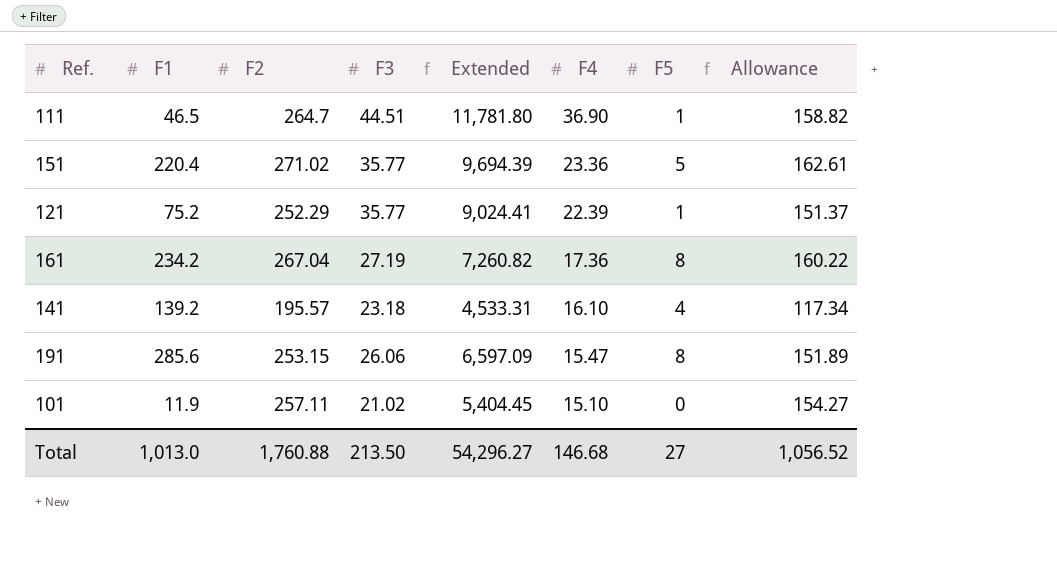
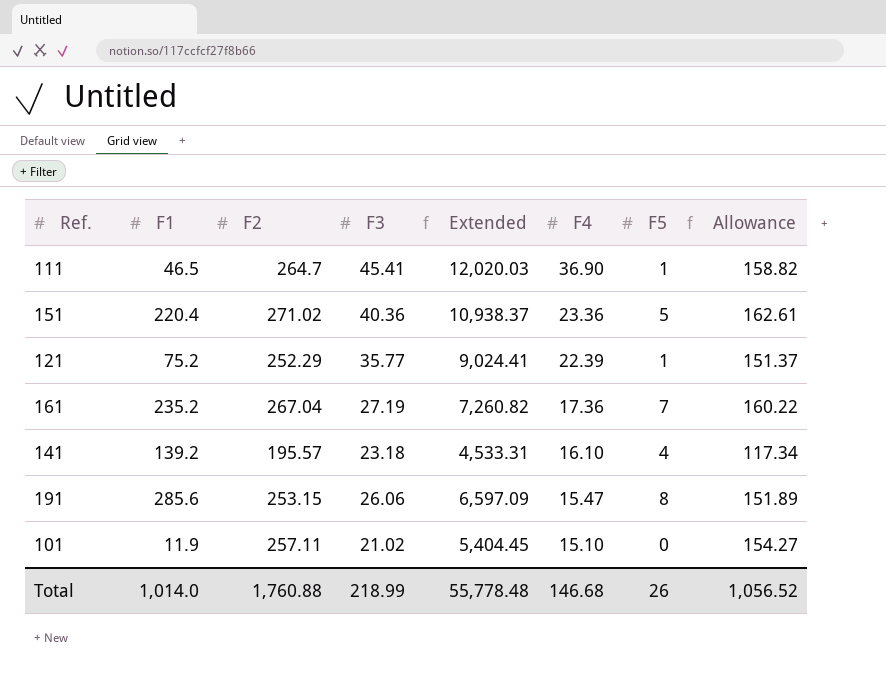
111 | F3: 44.51 -> 45.41
111 | Extended: 11,781.80 -> 12,020.03
151 | F3: 35.77 -> 40.36
151 | Extended: 9,694.39 -> 10,938.37
161 | F1: 234.2 -> 235.2
161 | F5: 8 -> 7
Total | F1: 1,013.0 -> 1,014.0
Total | F3: 213.50 -> 218.99
Total | Extended: 54,296.27 -> 55,778.48
Total | F5: 27 -> 26

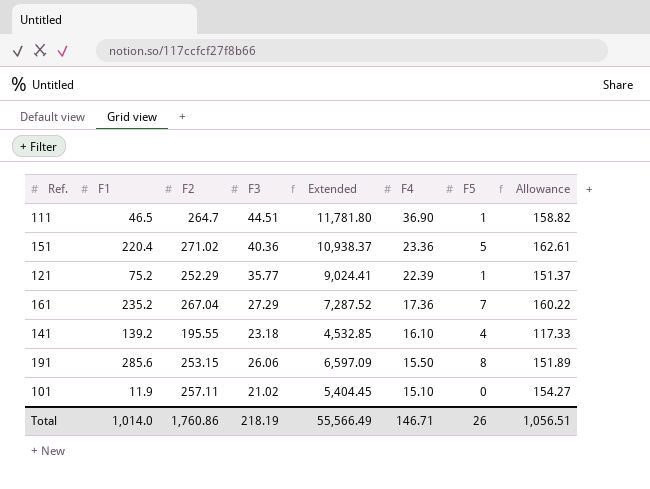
111 | F3: 45.41 -> 44.51
111 | Extended: 12,020.03 -> 11,781.80
161 | F3: 27.19 -> 27.29
161 | Extended: 7,260.82 -> 7,287.52
141 | F2: 195.57 -> 195.55
141 | Extended: 4,533.31 -> 4,532.85
141 | Allowance: 117.34 -> 117.33
191 | F4: 15.47 -> 15.50
Total | F2: 1,760.88 -> 1,760.86
Total | F3: 218.99 -> 218.19
Total | Extended: 55,778.48 -> 55,566.49
Total | F4: 146.68 -> 146.71
Total | Allowance: 1,056.52 -> 1,056.51

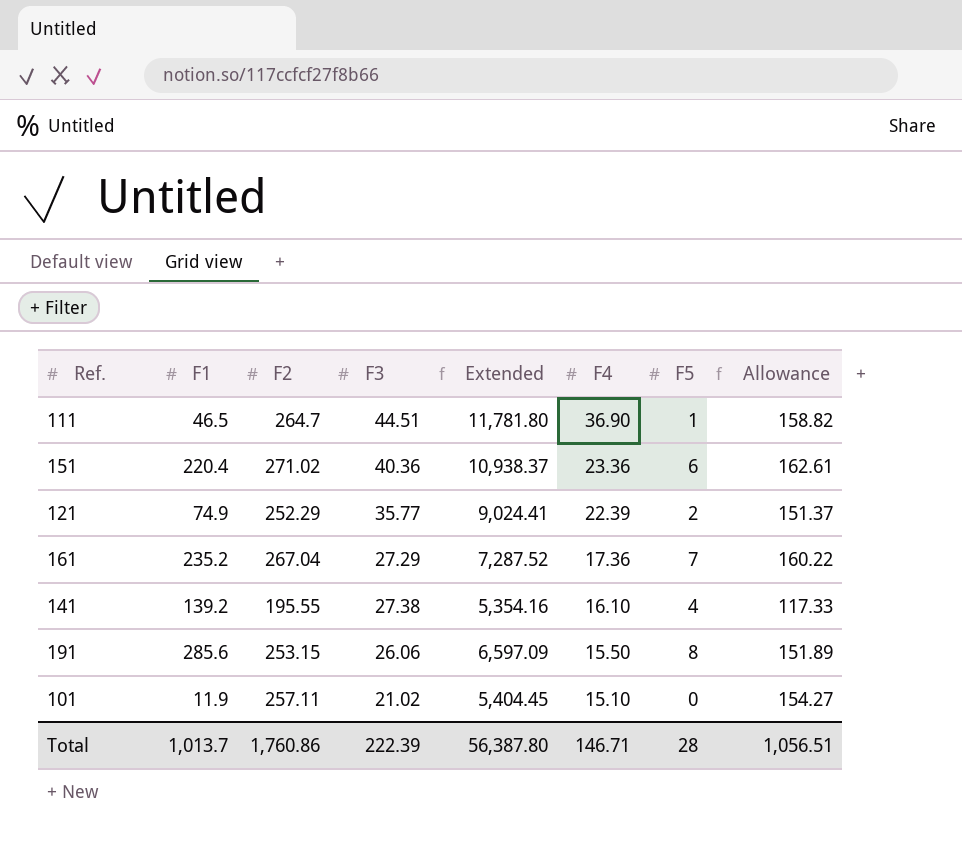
151 | F5: 5 -> 6
121 | F1: 75.2 -> 74.9
121 | F5: 1 -> 2
141 | F3: 23.18 -> 27.38
141 | Extended: 4,532.85 -> 5,354.16
Total | F1: 1,014.0 -> 1,013.7
Total | F3: 218.19 -> 222.39
Total | Extended: 55,566.49 -> 56,387.80
Total | F5: 26 -> 28

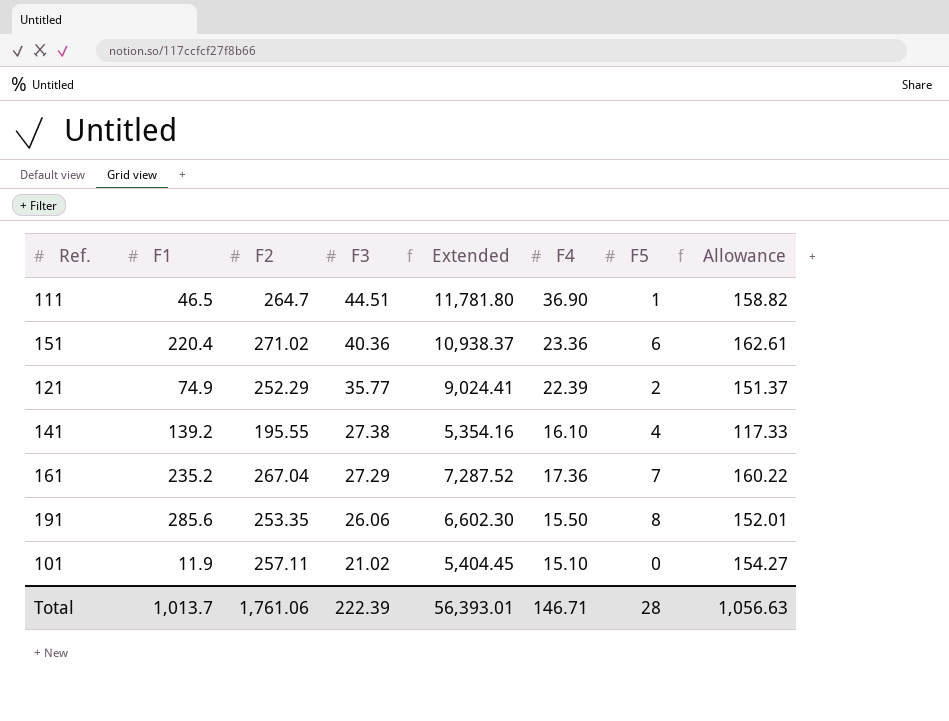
row order: F4 descending -> F3 descending
191 | F2: 253.15 -> 253.35
191 | Extended: 6,597.09 -> 6,602.30
191 | Allowance: 151.89 -> 152.01
Total | F2: 1,760.86 -> 1,761.06
Total | Extended: 56,387.80 -> 56,393.01
Total | Allowance: 1,056.51 -> 1,056.63

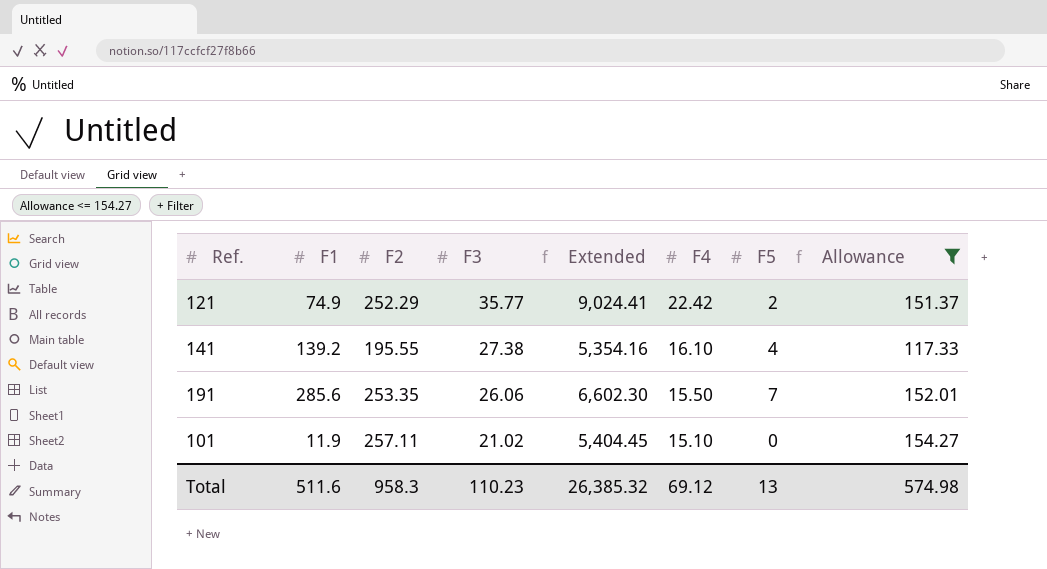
filter: none -> Allowance <= 154.27
121 | F4: 22.39 -> 22.42
191 | F5: 8 -> 7
Total | F1: 1,013.7 -> 511.6
Total | F2: 1,761.06 -> 958.3
Total | F3: 222.39 -> 110.23
Total | Extended: 56,393.01 -> 26,385.32
Total | F4: 146.71 -> 69.12
Total | F5: 28 -> 13
Total | Allowance: 1,056.63 -> 574.98

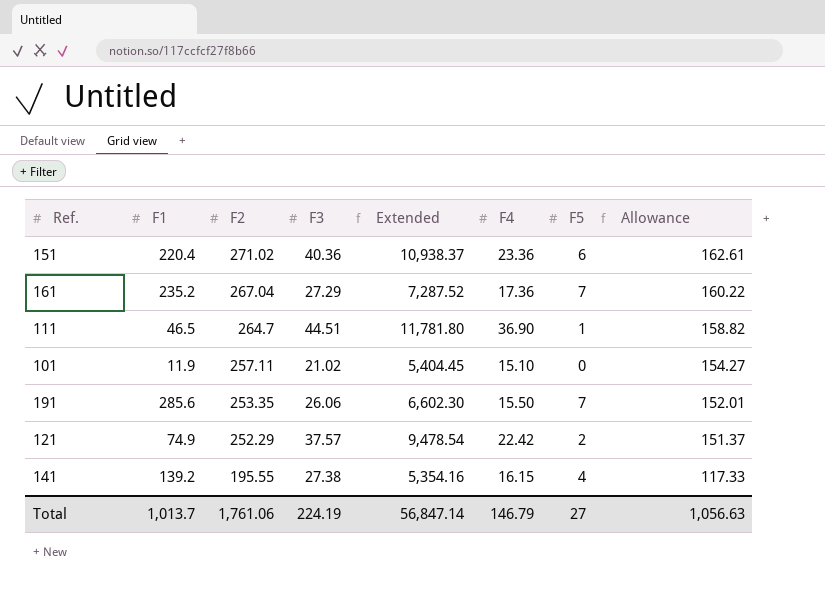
filter: Allowance <= 154.27 -> none
row order: F3 descending -> F2 descending
121 | F3: 35.77 -> 37.57
121 | Extended: 9,024.41 -> 9,478.54
141 | F4: 16.10 -> 16.15
Total | F1: 511.6 -> 1,013.7
Total | F2: 958.3 -> 1,761.06
Total | F3: 110.23 -> 224.19
Total | Extended: 26,385.32 -> 56,847.14
Total | F4: 69.12 -> 146.79
Total | F5: 13 -> 27
Total | Allowance: 574.98 -> 1,056.63

